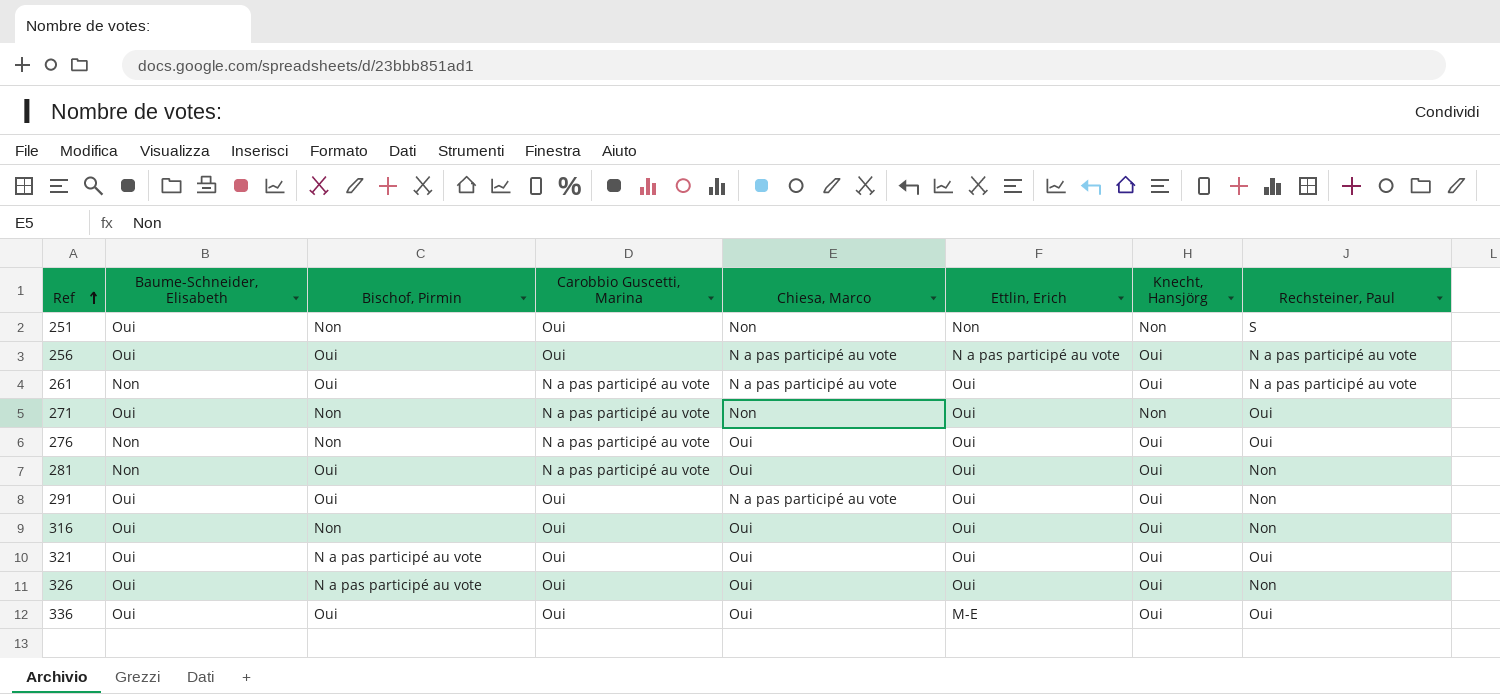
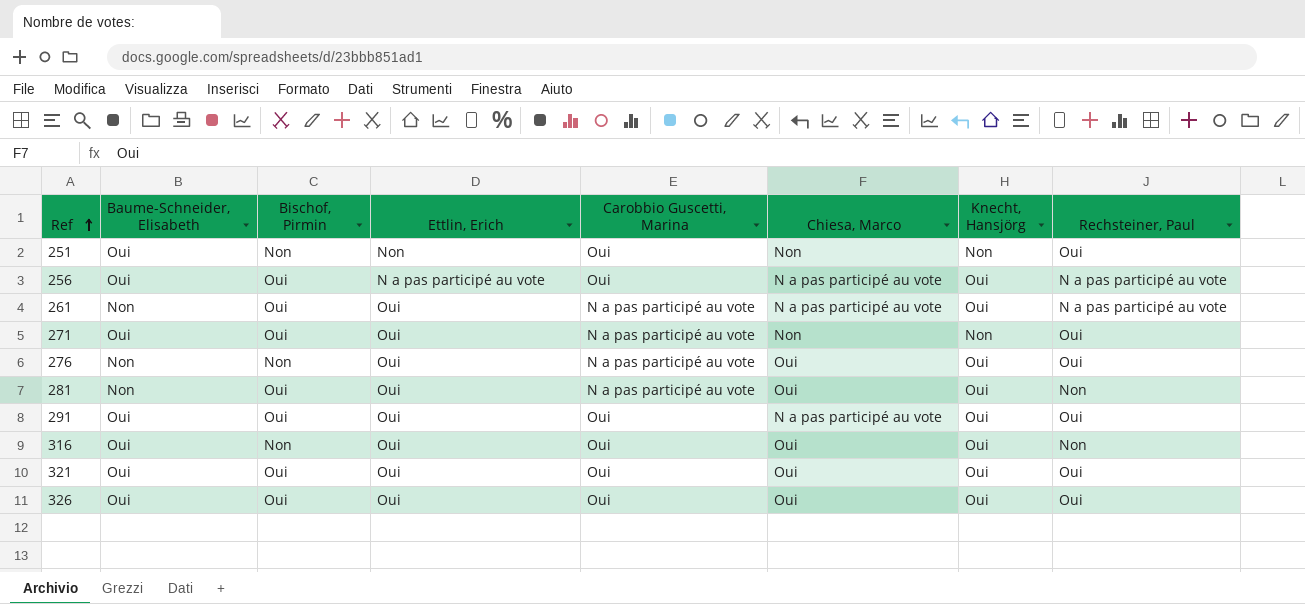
column Ettlin, Erich | position: 6 -> 4
row 336: Oui | Oui | Oui | Oui | M-E | Oui | Oui -> none
251 | Rechsteiner, Paul: S -> Oui
271 | Bischof, Pirmin: Non -> Oui
291 | Rechsteiner, Paul: Non -> Oui
321 | Bischof, Pirmin: N a pas participé au vote -> Oui
326 | Bischof, Pirmin: N a pas participé au vote -> Oui
326 | Rechsteiner, Paul: Non -> Oui

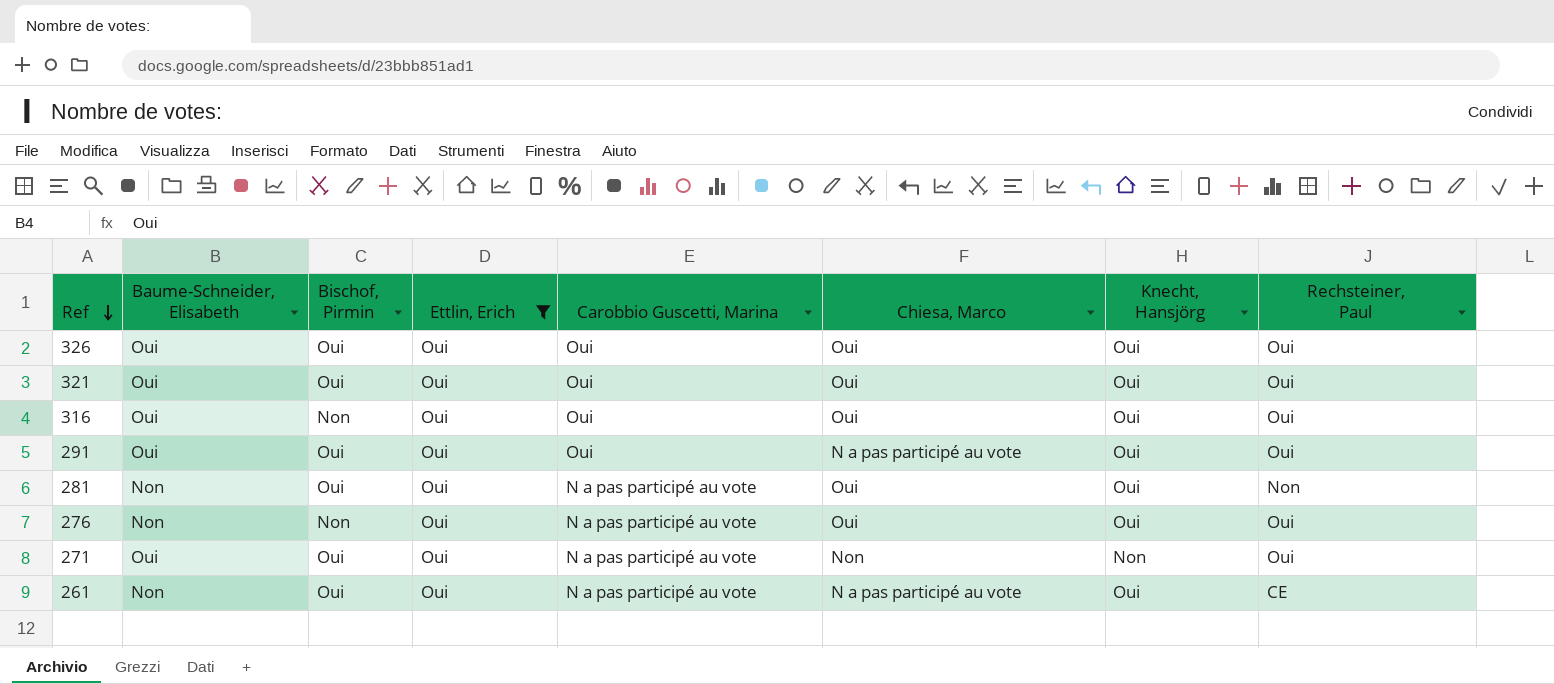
filter: none -> Ettlin, Erich = Oui
row order: Ref ascending -> Ref descending
316 | Rechsteiner, Paul: Non -> Oui
261 | Rechsteiner, Paul: N a pas participé au vote -> CE

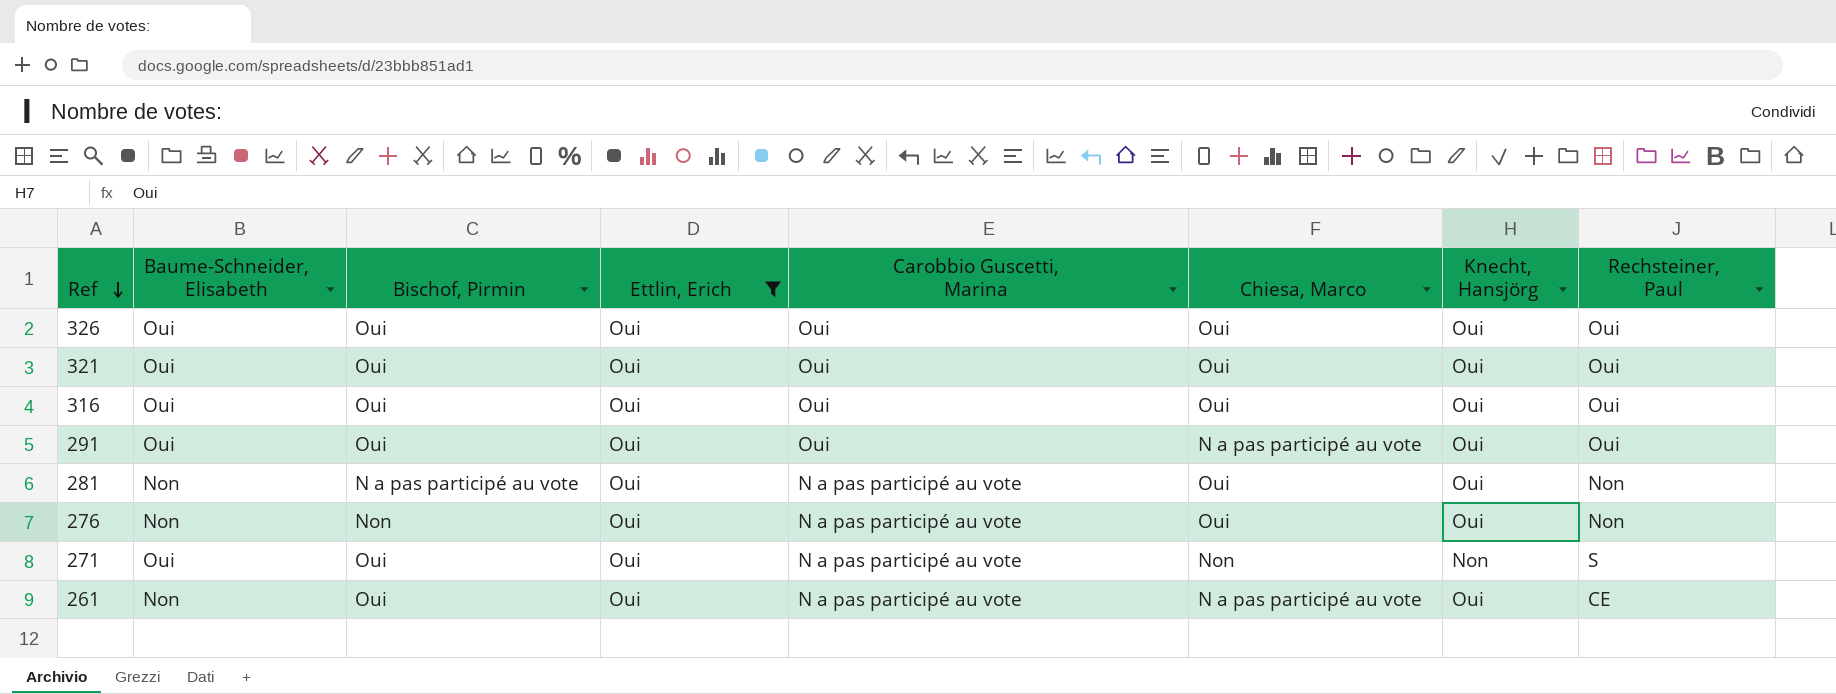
316 | Bischof, Pirmin: Non -> Oui
281 | Bischof, Pirmin: Oui -> N a pas participé au vote
276 | Rechsteiner, Paul: Oui -> Non
271 | Rechsteiner, Paul: Oui -> S

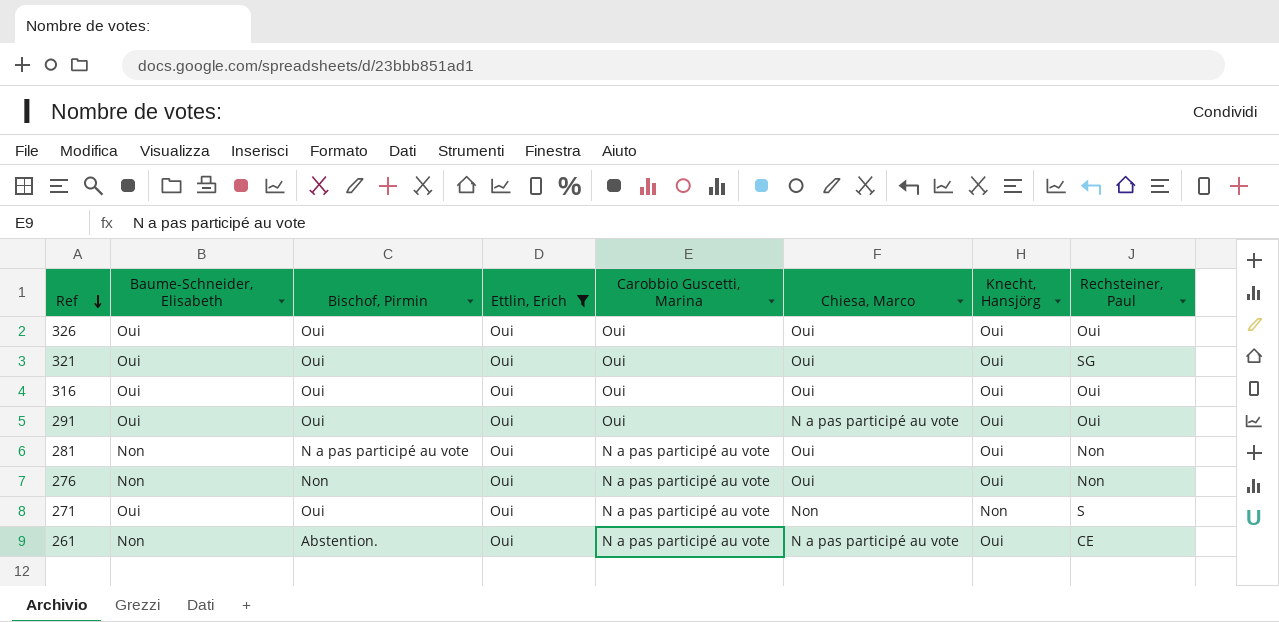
321 | Rechsteiner, Paul: Oui -> SG
261 | Bischof, Pirmin: Oui -> Abstention.

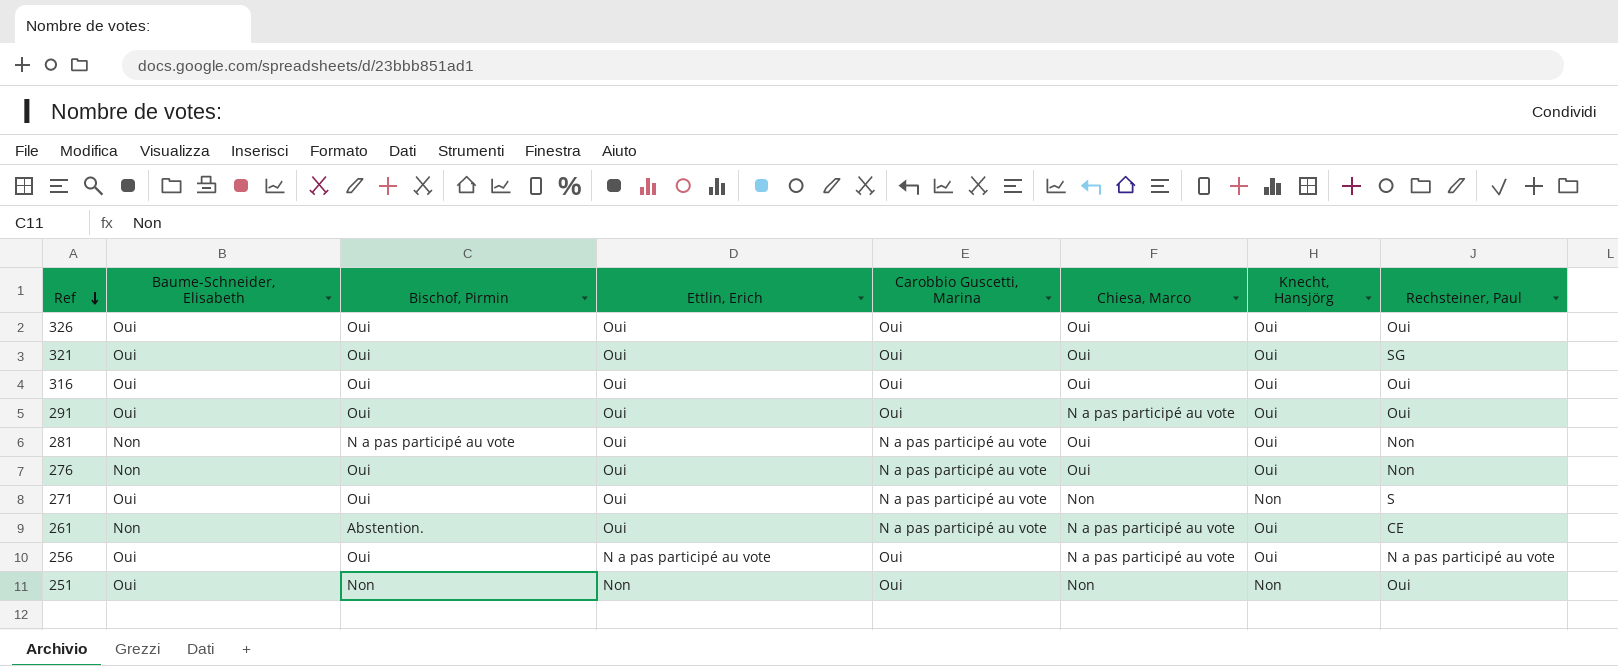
filter: Ettlin, Erich = Oui -> none
276 | Bischof, Pirmin: Non -> Oui

